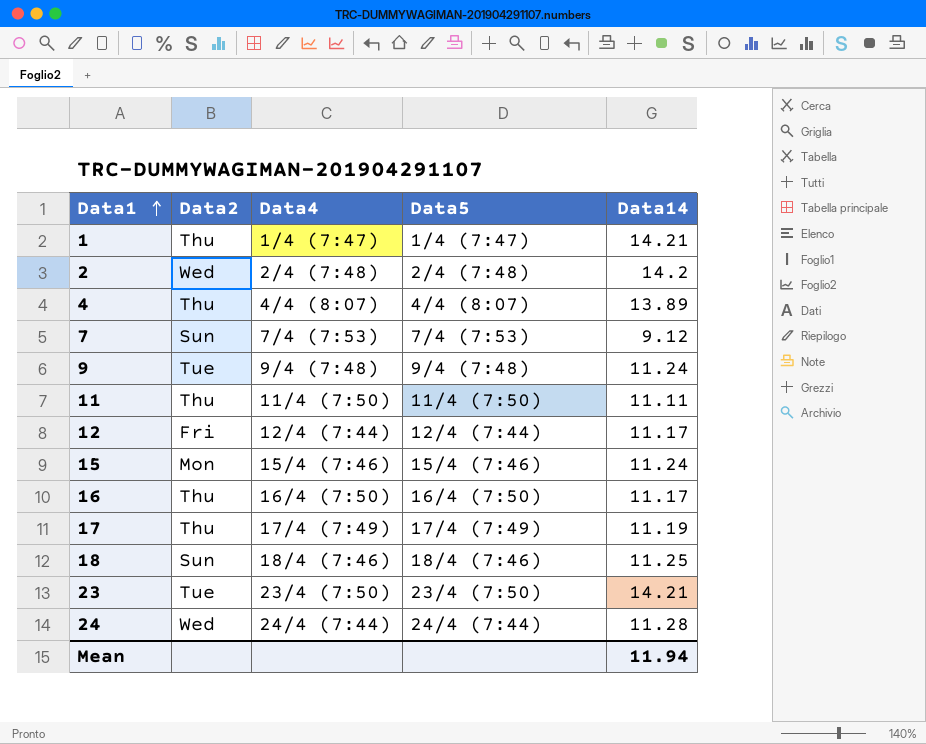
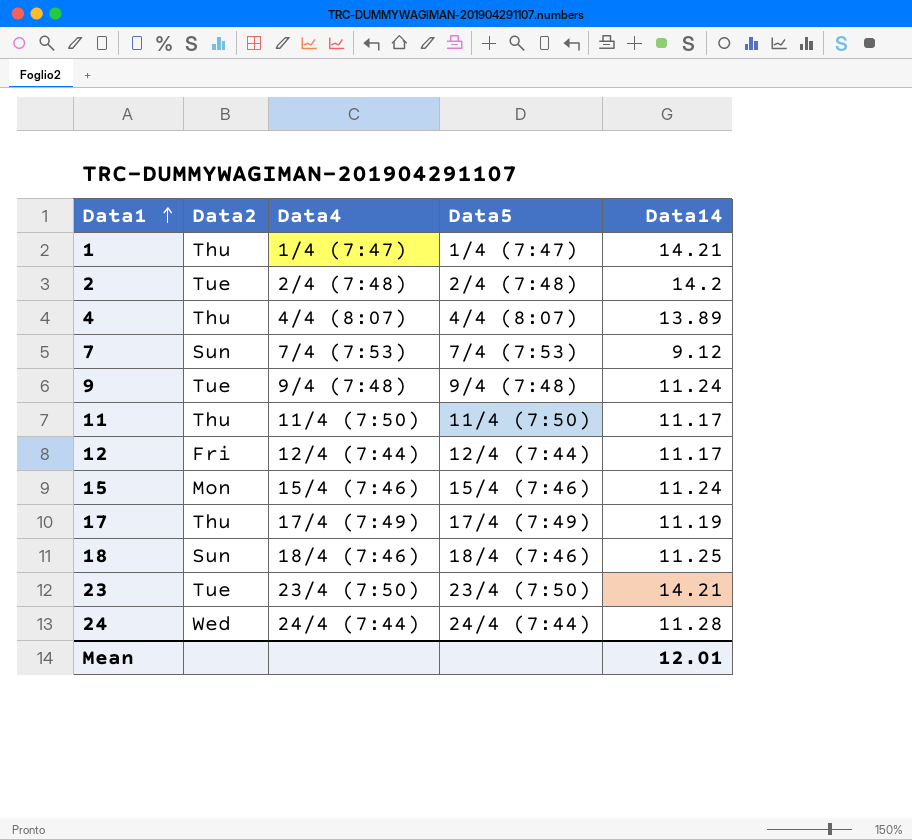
row 16: Thu | 16/4 (7:50) | 16/4 (7:50) | 11.17 -> none
2 | Data2: Wed -> Tue
11 | Data14: 11.11 -> 11.17
Mean | Data14: 11.94 -> 12.01

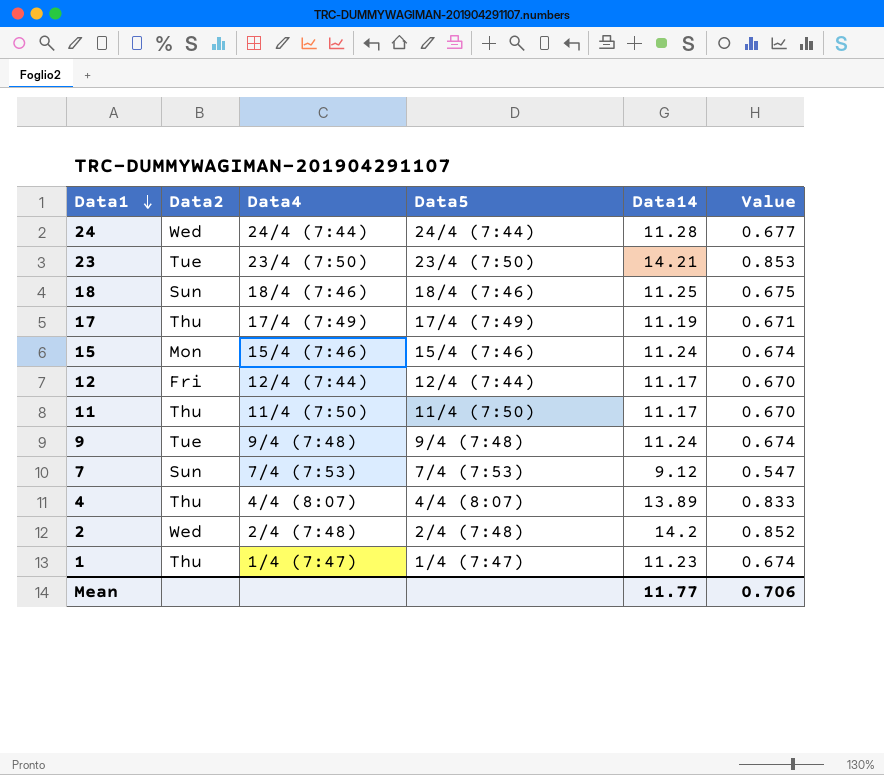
row order: Data1 ascending -> Data1 descending
column Value | formula: none -> [Data14] * 0.06
2 | Data2: Tue -> Wed
1 | Data14: 14.21 -> 11.23
Mean | Data14: 12.01 -> 11.77

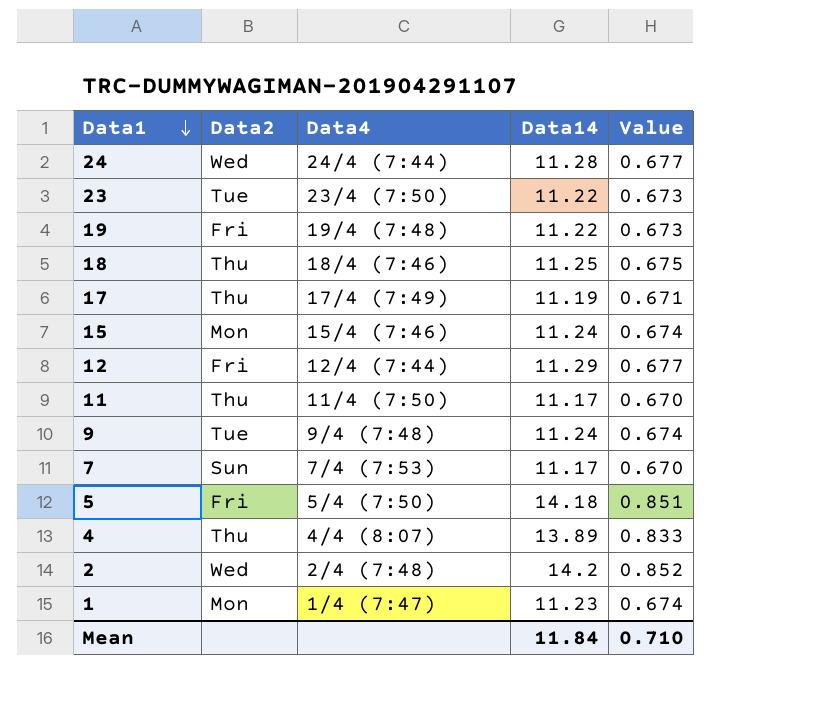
column Data5 | position: 4 -> none
23 | Data14: 14.21 -> 11.22
23 | Value: 0.853 -> 0.673
row 19: none -> Fri | 19/4 (7:48) | 11.22 | 0.673
18 | Data2: Sun -> Thu
12 | Data14: 11.17 -> 11.29
12 | Value: 0.670 -> 0.677
7 | Data14: 9.12 -> 11.17
7 | Value: 0.547 -> 0.670
row 5: none -> Fri | 5/4 (7:50) | 14.18 | 0.851
1 | Data2: Thu -> Mon
Mean | Data14: 11.77 -> 11.84
Mean | Value: 0.706 -> 0.710

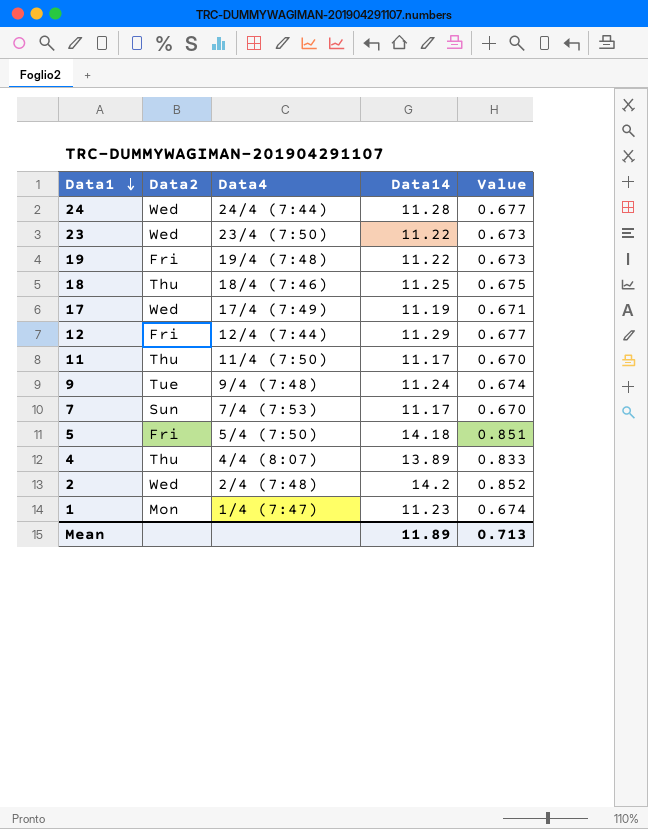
row 15: Mon | 15/4 (7:46) | 11.24 | 0.674 -> none
23 | Data2: Tue -> Wed
17 | Data2: Thu -> Wed
Mean | Data14: 11.84 -> 11.89
Mean | Value: 0.710 -> 0.713

